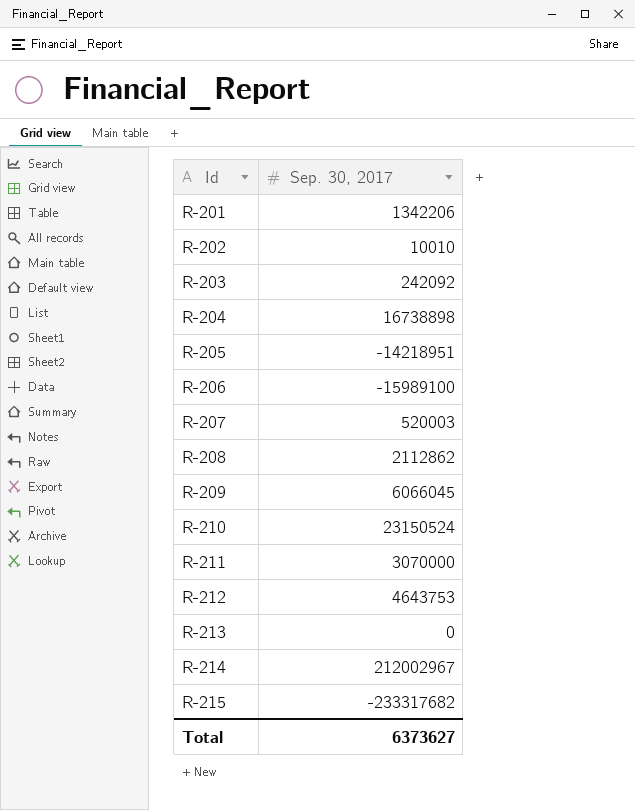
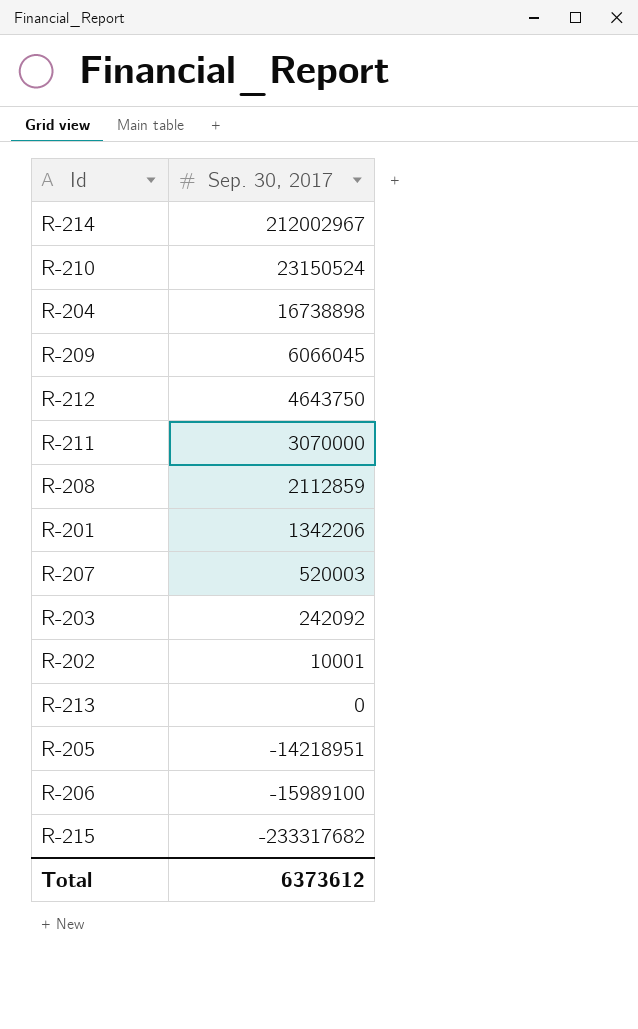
row order: Id ascending -> Sep. 30, 2017 descending
R-212 | Sep. 30, 2017: 4643753 -> 4643750
R-208 | Sep. 30, 2017: 2112862 -> 2112859
R-202 | Sep. 30, 2017: 10010 -> 10001
Total | Sep. 30, 2017: 6373627 -> 6373612

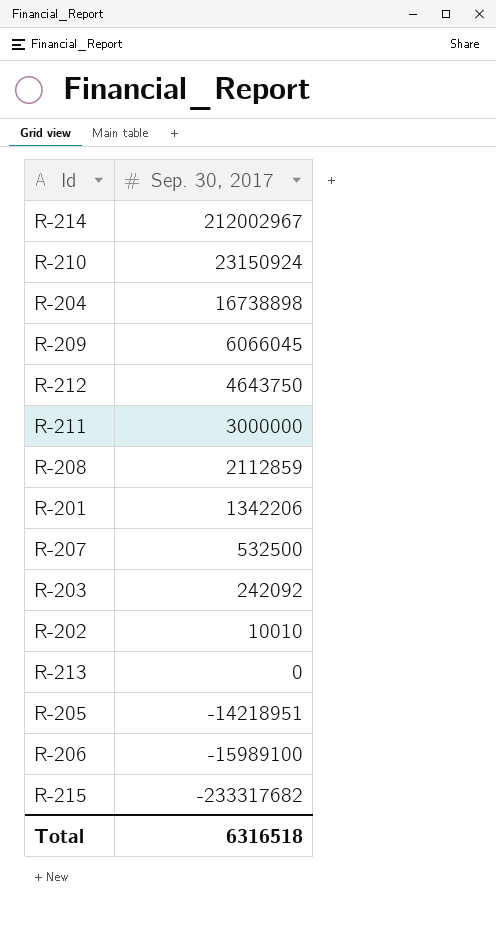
R-210 | Sep. 30, 2017: 23150524 -> 23150924
R-211 | Sep. 30, 2017: 3070000 -> 3000000
R-207 | Sep. 30, 2017: 520003 -> 532500
R-202 | Sep. 30, 2017: 10001 -> 10010
Total | Sep. 30, 2017: 6373612 -> 6316518

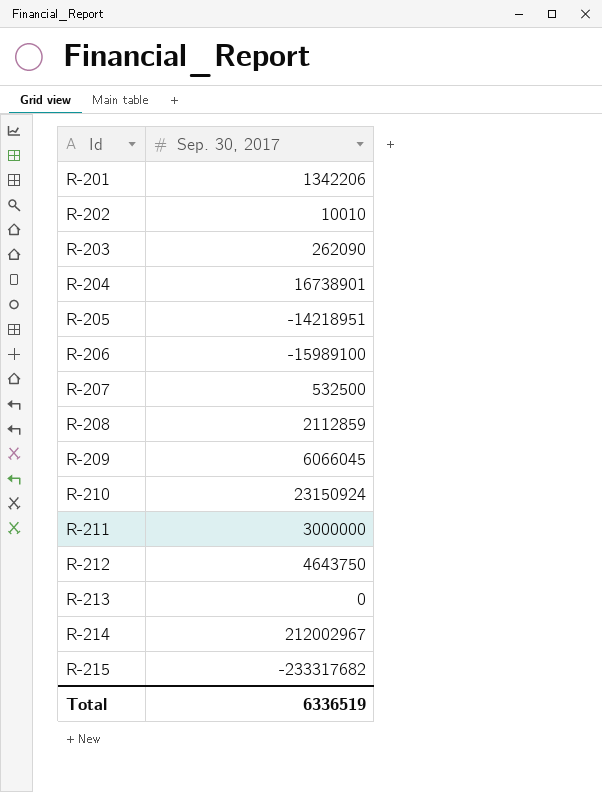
row order: Sep. 30, 2017 descending -> Id ascending
R-203 | Sep. 30, 2017: 242092 -> 262090
R-204 | Sep. 30, 2017: 16738898 -> 16738901
Total | Sep. 30, 2017: 6316518 -> 6336519

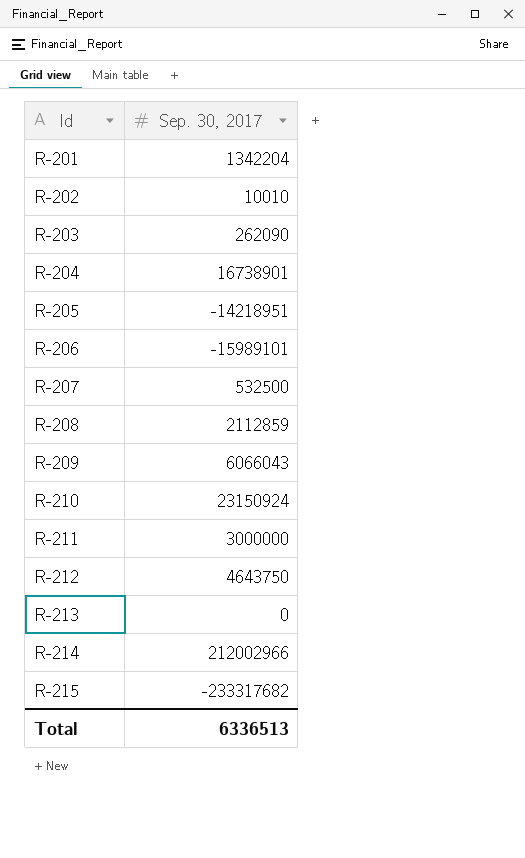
R-201 | Sep. 30, 2017: 1342206 -> 1342204
R-206 | Sep. 30, 2017: -15989100 -> -15989101
R-209 | Sep. 30, 2017: 6066045 -> 6066043
R-214 | Sep. 30, 2017: 212002967 -> 212002966
Total | Sep. 30, 2017: 6336519 -> 6336513

